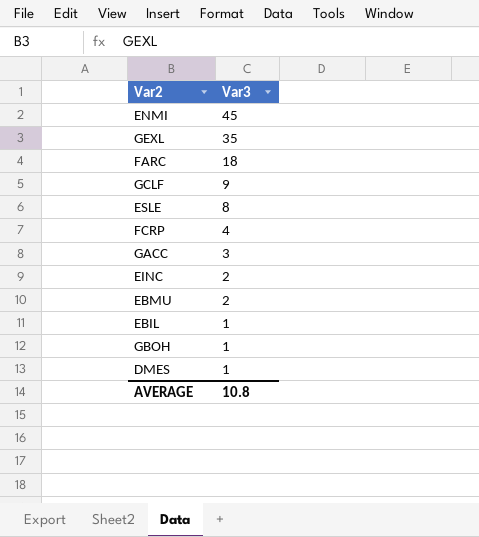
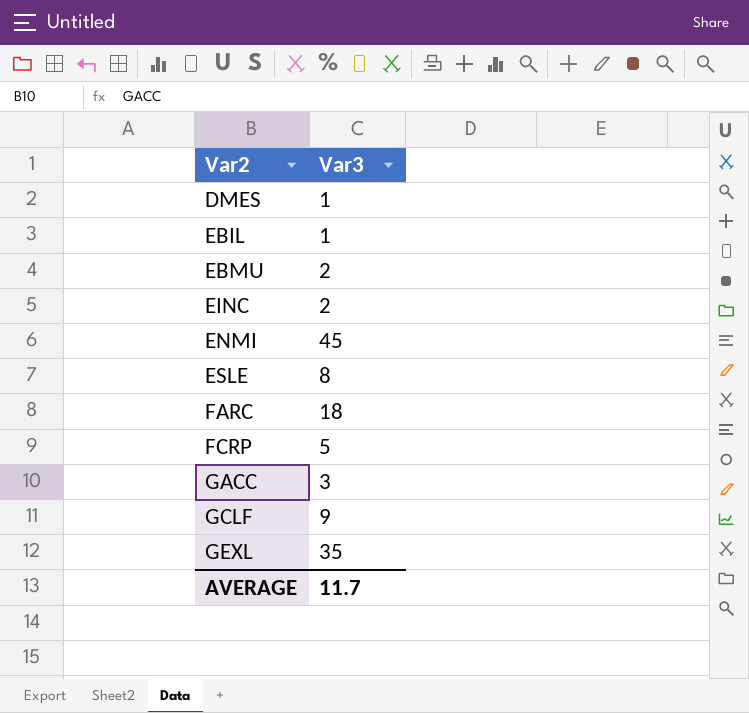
row order: Var3 descending -> Var2 ascending
row GBOH: 1 -> none
FCRP | Var3: 4 -> 5
AVERAGE | Var3: 10.8 -> 11.7

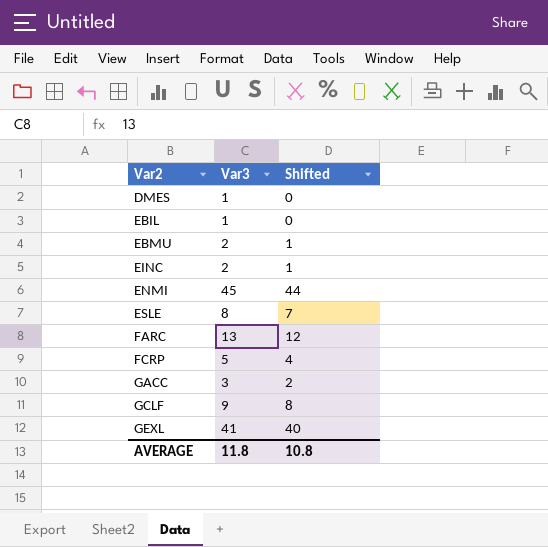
column Shifted | formula: none -> [Var3] - 1
FARC | Var3: 18 -> 13
GEXL | Var3: 35 -> 41
AVERAGE | Var3: 11.7 -> 11.8

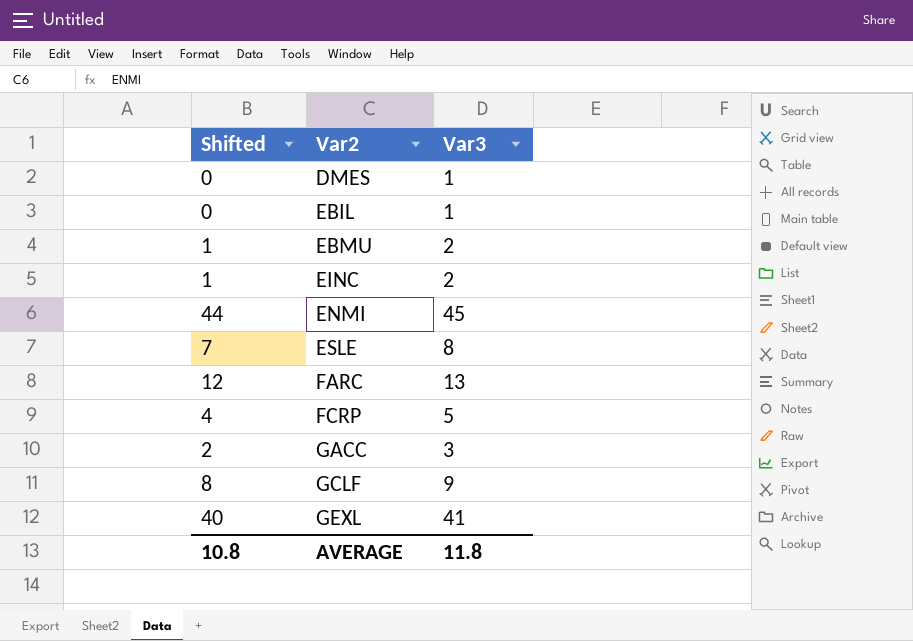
column Shifted | position: 3 -> 1

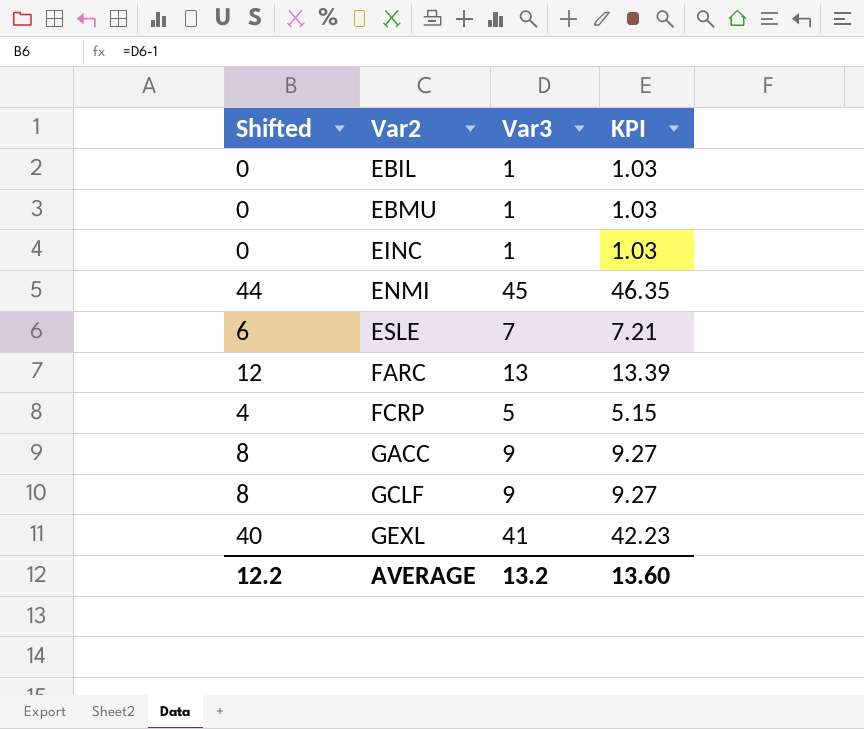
column KPI | formula: none -> [Var3] * 1.03
row DMES: 0 | 1 -> none
EBMU | Shifted: 1 -> 0
EBMU | Var3: 2 -> 1
EINC | Shifted: 1 -> 0
EINC | Var3: 2 -> 1
ESLE | Shifted: 7 -> 6
ESLE | Var3: 8 -> 7
GACC | Shifted: 2 -> 8
GACC | Var3: 3 -> 9
AVERAGE | Shifted: 10.8 -> 12.2
AVERAGE | Var3: 11.8 -> 13.2

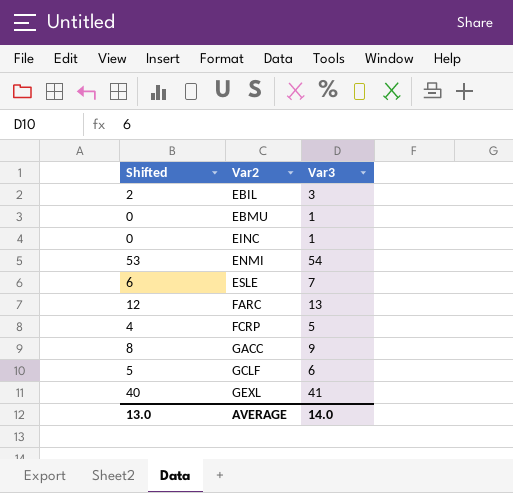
column KPI | formula: [Var3] * 1.03 -> none
EBIL | Shifted: 0 -> 2
EBIL | Var3: 1 -> 3
ENMI | Shifted: 44 -> 53
ENMI | Var3: 45 -> 54
GCLF | Shifted: 8 -> 5
GCLF | Var3: 9 -> 6
AVERAGE | Shifted: 12.2 -> 13.0
AVERAGE | Var3: 13.2 -> 14.0

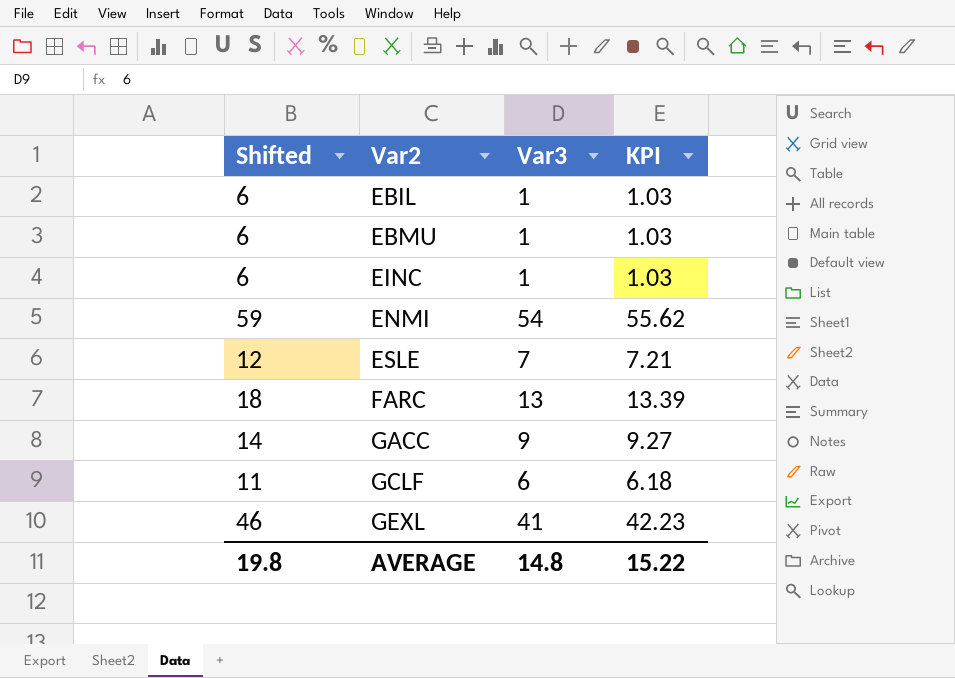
column Shifted | formula: [Var3] - 1 -> [Var3] + 5
column KPI | formula: none -> [Var3] * 1.03
row FCRP: 4 | 5 -> none
EBIL | Var3: 3 -> 1
AVERAGE | Shifted: 13.0 -> 19.8
AVERAGE | Var3: 14.0 -> 14.8

